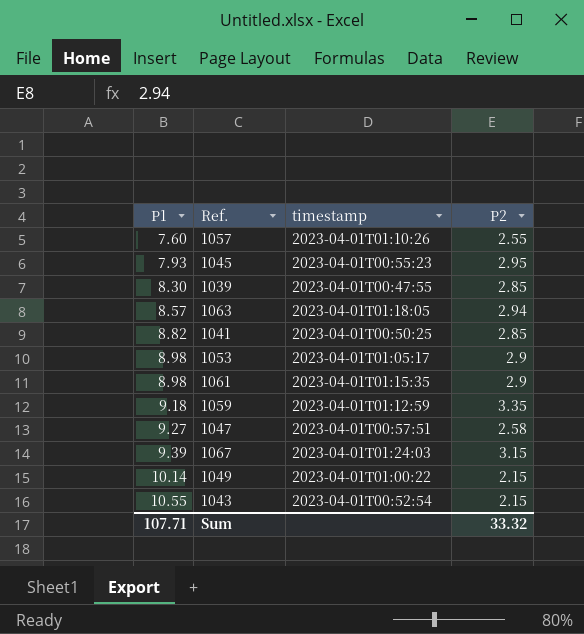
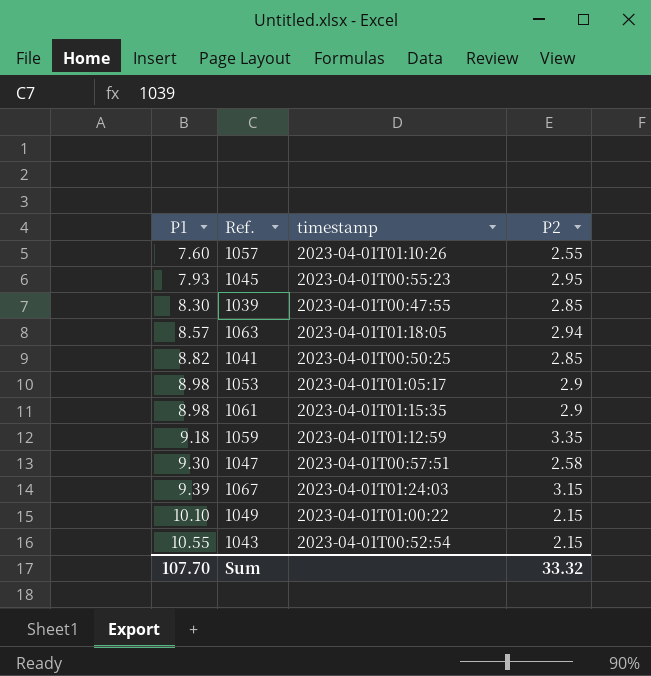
1047 | P1: 9.27 -> 9.30
1049 | P1: 10.14 -> 10.10
Sum | P1: 107.71 -> 107.70

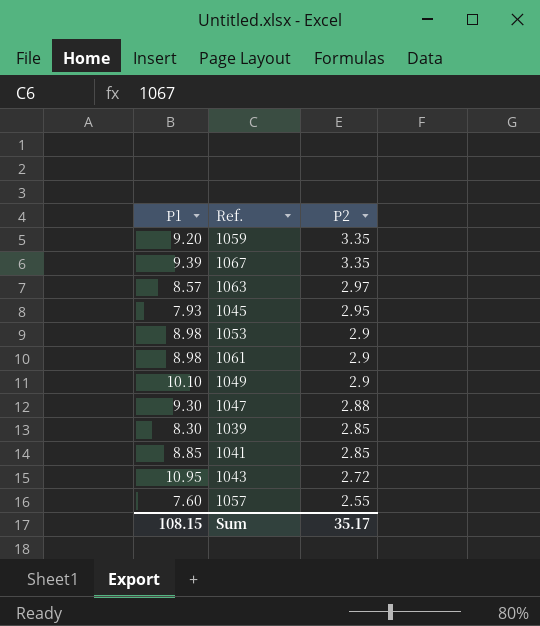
row order: P1 ascending -> P2 descending
column timestamp | position: 3 -> none
1059 | P1: 9.18 -> 9.20
1067 | P2: 3.15 -> 3.35
1063 | P2: 2.94 -> 2.97
1049 | P2: 2.15 -> 2.9
1047 | P2: 2.58 -> 2.88
1041 | P1: 8.82 -> 8.85
1043 | P1: 10.55 -> 10.95
1043 | P2: 2.15 -> 2.72
Sum | P1: 107.70 -> 108.15
Sum | P2: 33.32 -> 35.17

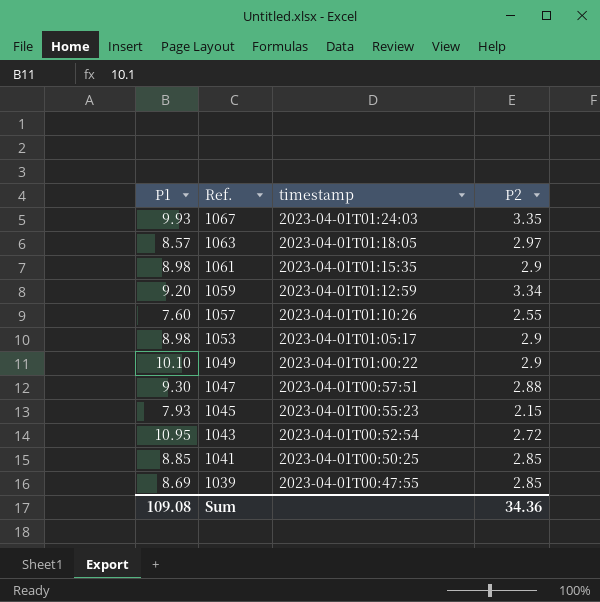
row order: P2 descending -> Ref. descending
column timestamp | position: none -> 3
1067 | P1: 9.39 -> 9.93
1059 | P2: 3.35 -> 3.34
1045 | P2: 2.95 -> 2.15
1039 | P1: 8.30 -> 8.69
Sum | P1: 108.15 -> 109.08
Sum | P2: 35.17 -> 34.36

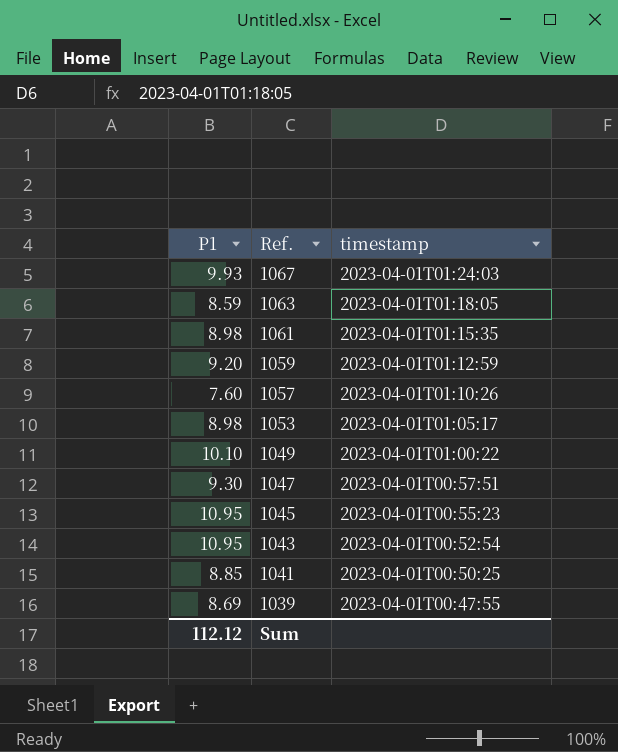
column P2 | position: 4 -> none
1063 | P1: 8.57 -> 8.59
1045 | P1: 7.93 -> 10.95
Sum | P1: 109.08 -> 112.12

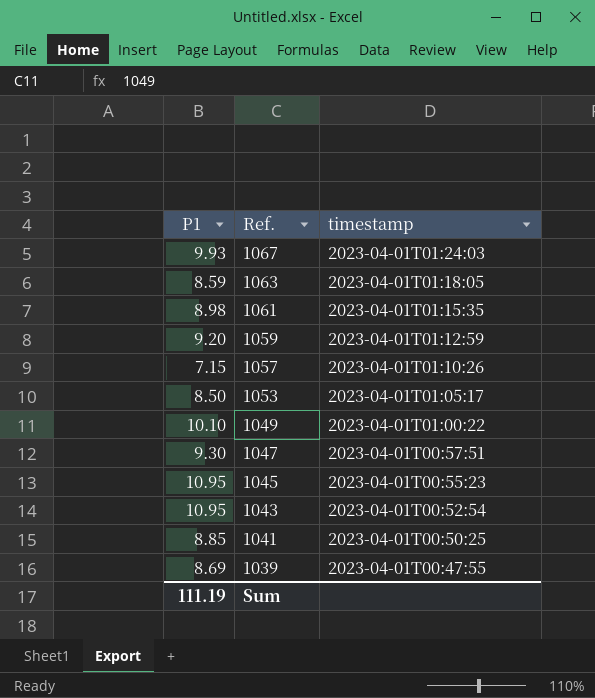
1057 | P1: 7.60 -> 7.15
1053 | P1: 8.98 -> 8.50
Sum | P1: 112.12 -> 111.19

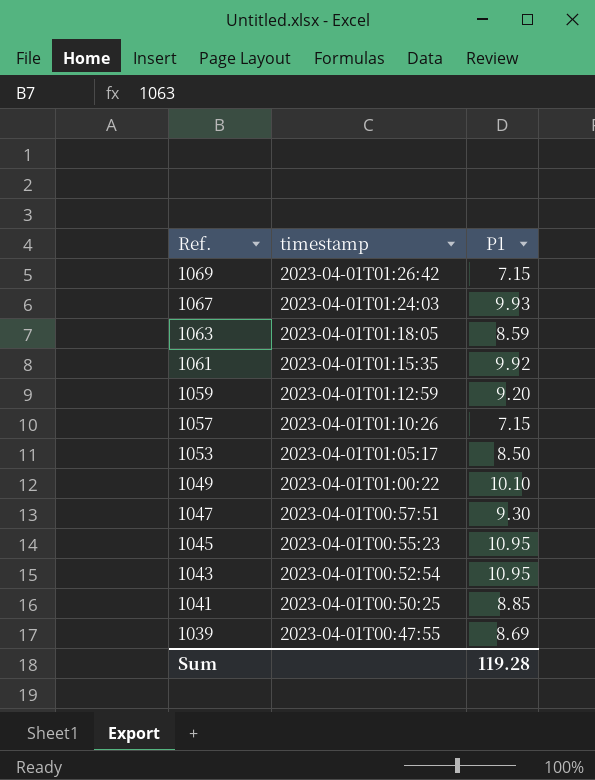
column P1 | position: 1 -> 3
row 1069: none -> 2023-04-01T01:26:42 | 7.15
1061 | P1: 8.98 -> 9.92
Sum | P1: 111.19 -> 119.28

